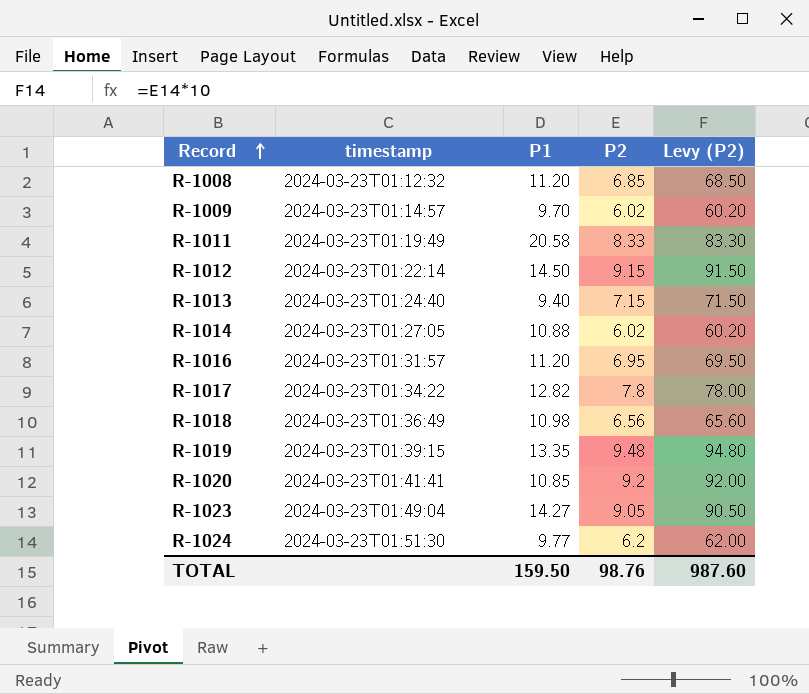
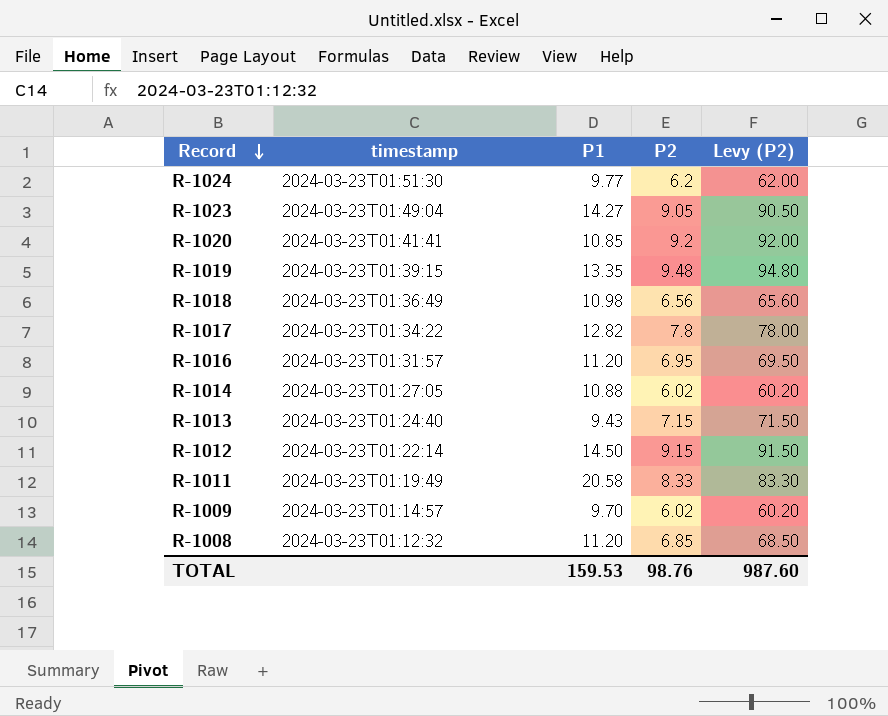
row order: Record ascending -> Record descending
R-1013 | P1: 9.40 -> 9.43
TOTAL | P1: 159.50 -> 159.53

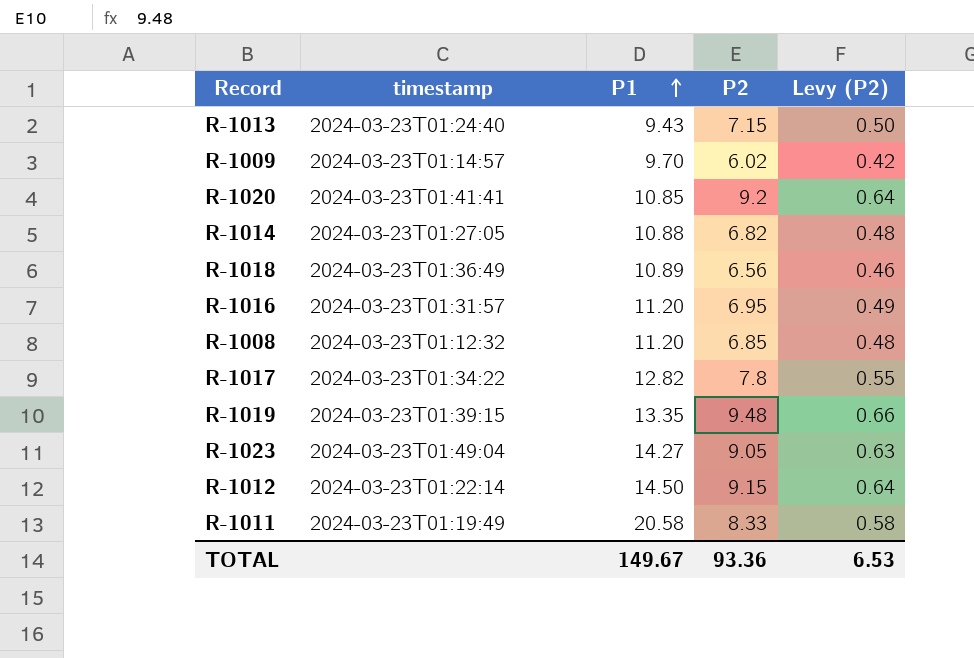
row order: Record descending -> P1 ascending
column Levy (P2) | formula: [P2] * 10 -> [P2] * 0.07
row R-1024: 2024-03-23T01:51:30 | 9.77 | 6.2 | 62.00 -> none
R-1014 | P2: 6.02 -> 6.82
R-1018 | P1: 10.98 -> 10.89
TOTAL | P1: 159.53 -> 149.67
TOTAL | P2: 98.76 -> 93.36
TOTAL | Levy (P2): 987.60 -> 6.53

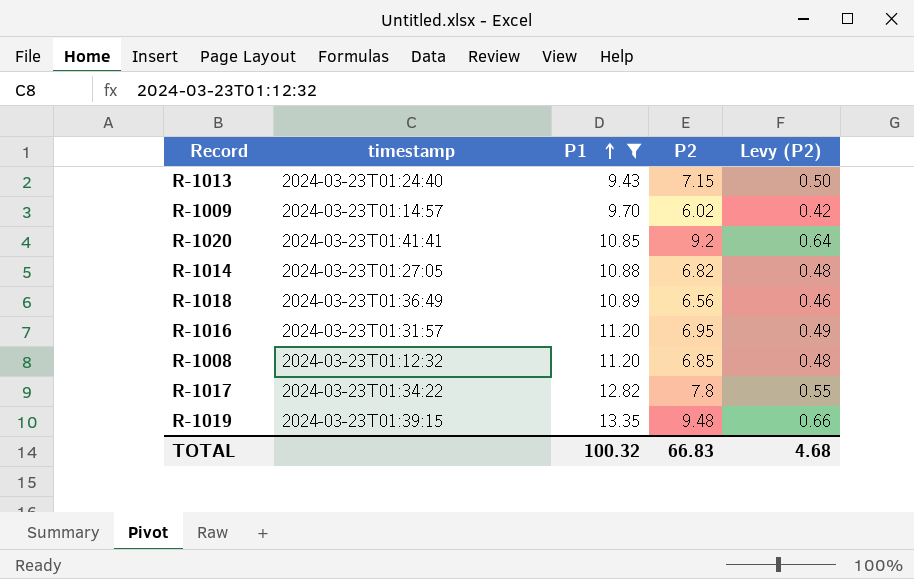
filter: none -> P1 <= 13.35
TOTAL | P1: 149.67 -> 100.32
TOTAL | P2: 93.36 -> 66.83
TOTAL | Levy (P2): 6.53 -> 4.68

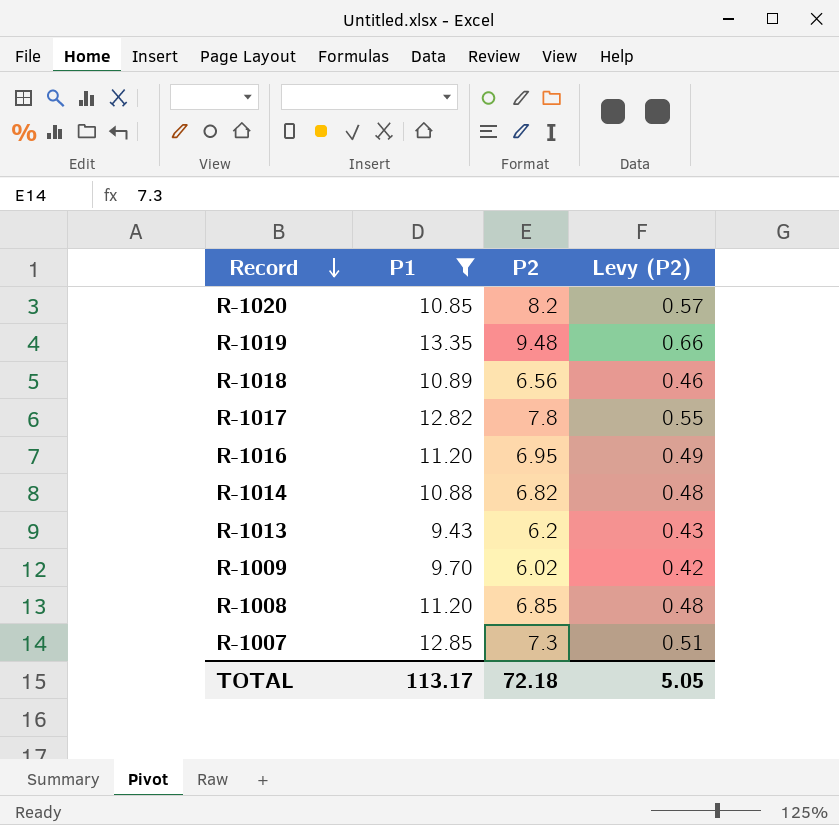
row order: P1 ascending -> Record descending
column timestamp | position: 2 -> none
R-1020 | P2: 9.2 -> 8.2
R-1020 | Levy (P2): 0.64 -> 0.57
R-1013 | P2: 7.15 -> 6.2
R-1013 | Levy (P2): 0.50 -> 0.43
row R-1007: none -> 12.85 | 7.3 | 0.51
TOTAL | P1: 100.32 -> 113.17
TOTAL | P2: 66.83 -> 72.18
TOTAL | Levy (P2): 4.68 -> 5.05

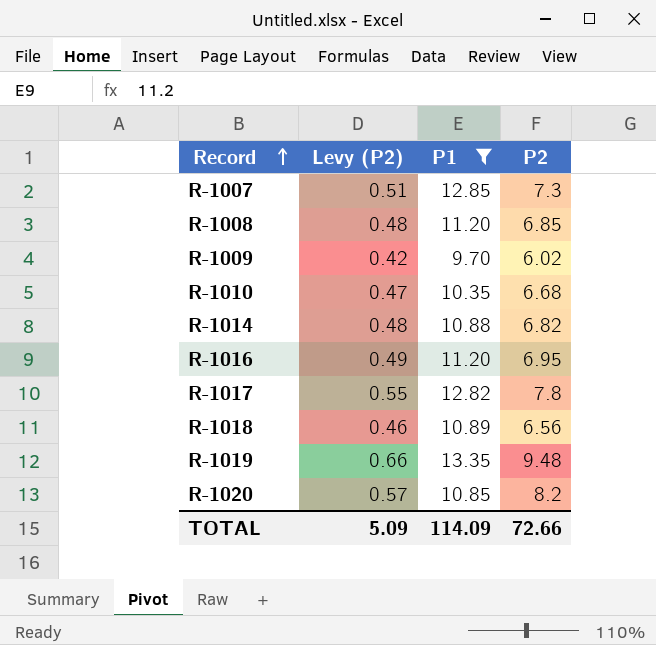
row order: Record descending -> Record ascending
column Levy (P2) | position: 4 -> 2
row R-1013: 9.43 | 6.2 | 0.43 -> none
row R-1010: none -> 0.47 | 10.35 | 6.68
TOTAL | Levy (P2): 5.05 -> 5.09
TOTAL | P1: 113.17 -> 114.09
TOTAL | P2: 72.18 -> 72.66

